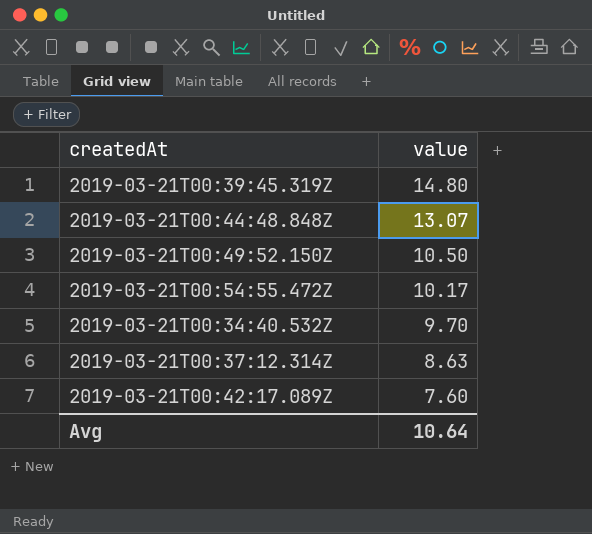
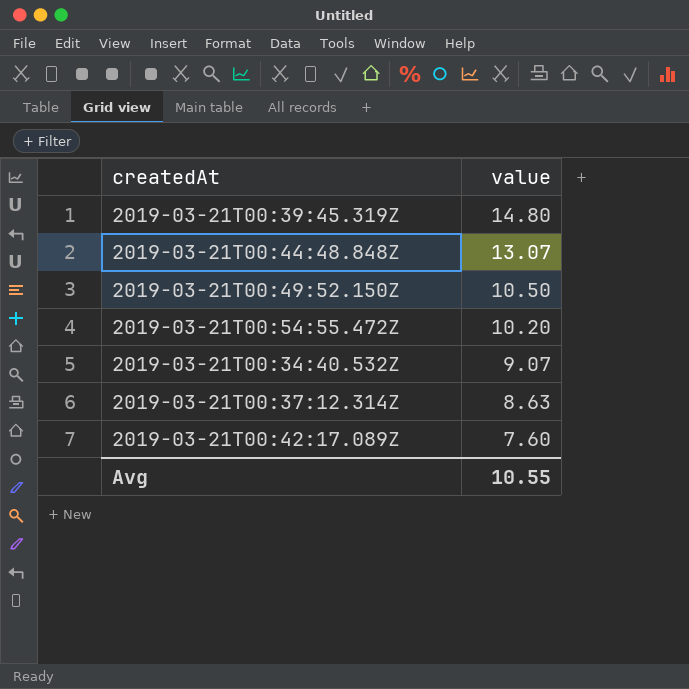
2019-03-21T00:54:55.472Z | value: 10.17 -> 10.20
2019-03-21T00:34:40.532Z | value: 9.70 -> 9.07
Avg | value: 10.64 -> 10.55

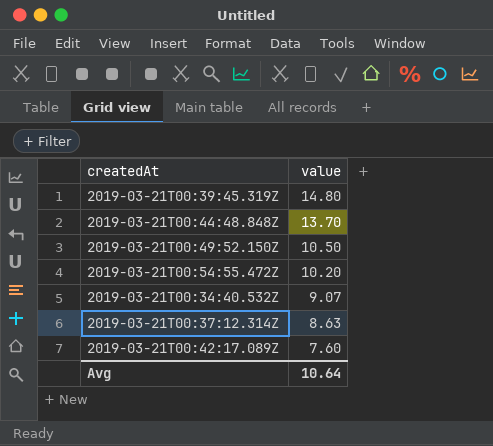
2019-03-21T00:44:48.848Z | value: 13.07 -> 13.70
Avg | value: 10.55 -> 10.64

